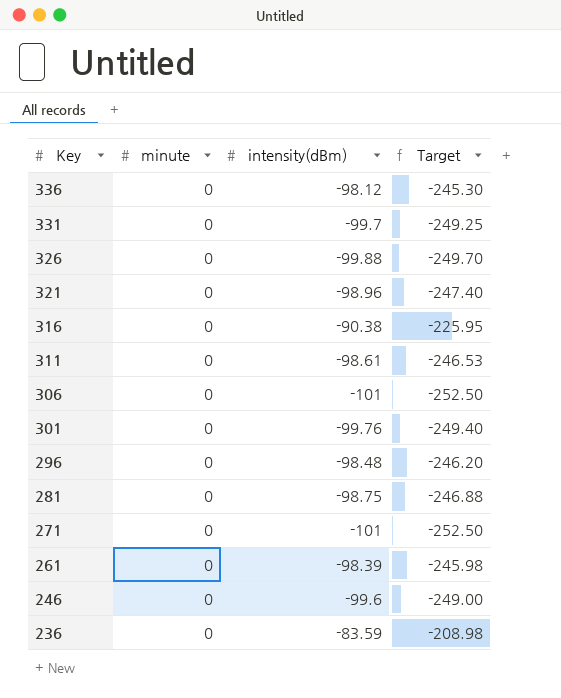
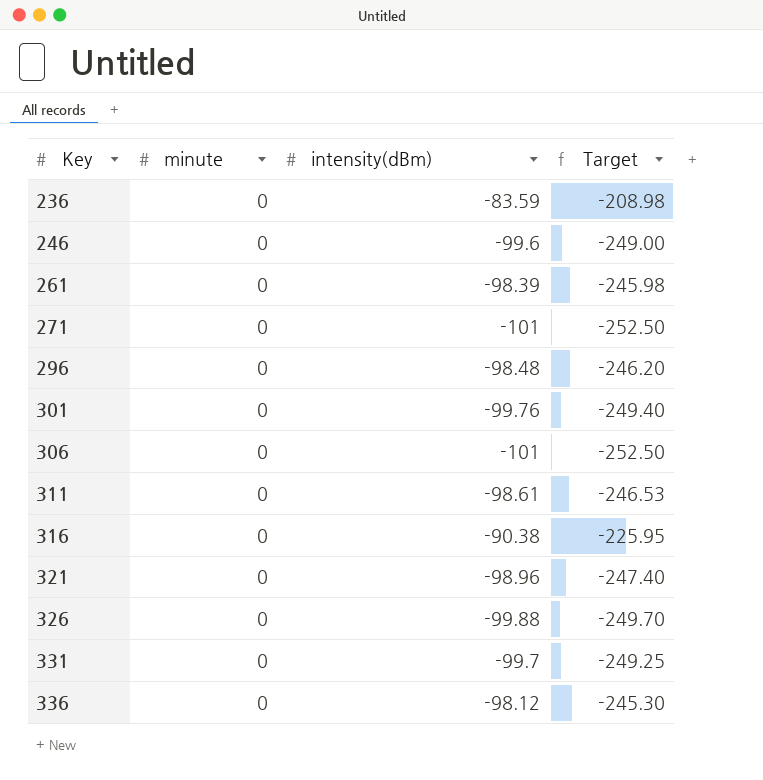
row order: Key descending -> Key ascending
row 281: 0 | -98.75 | -246.88 -> none

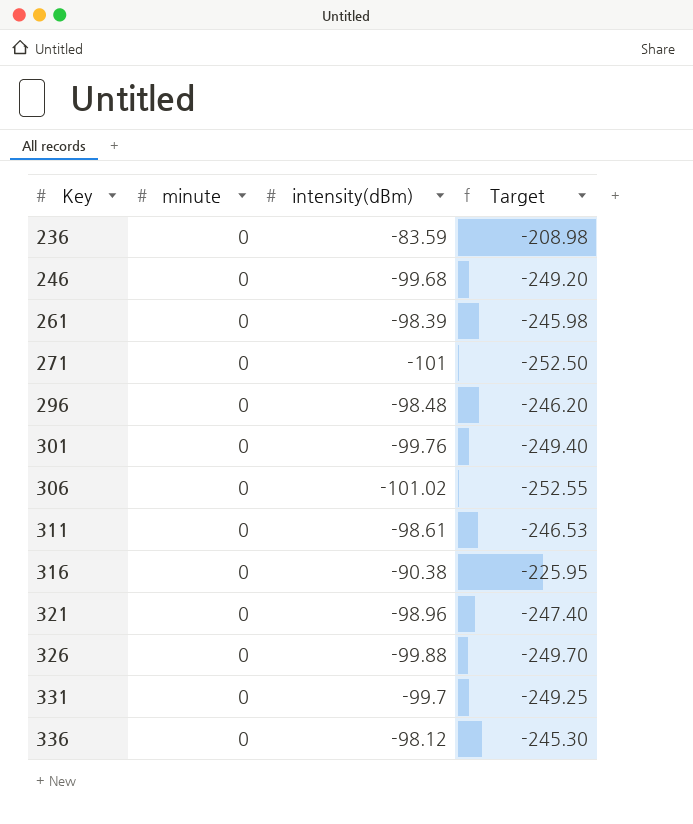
246 | intensity(dBm): -99.6 -> -99.68
246 | Target: -249.00 -> -249.20
306 | intensity(dBm): -101 -> -101.02
306 | Target: -252.50 -> -252.55

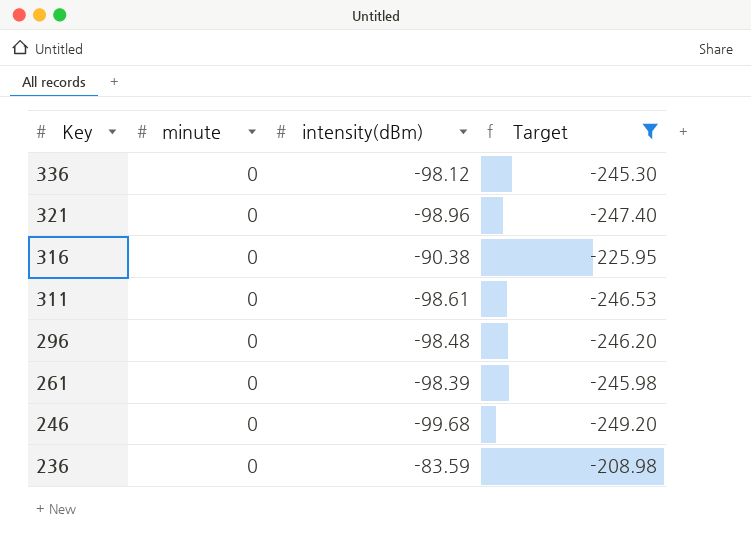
filter: none -> Target >= -249.20
row order: Key ascending -> Key descending

